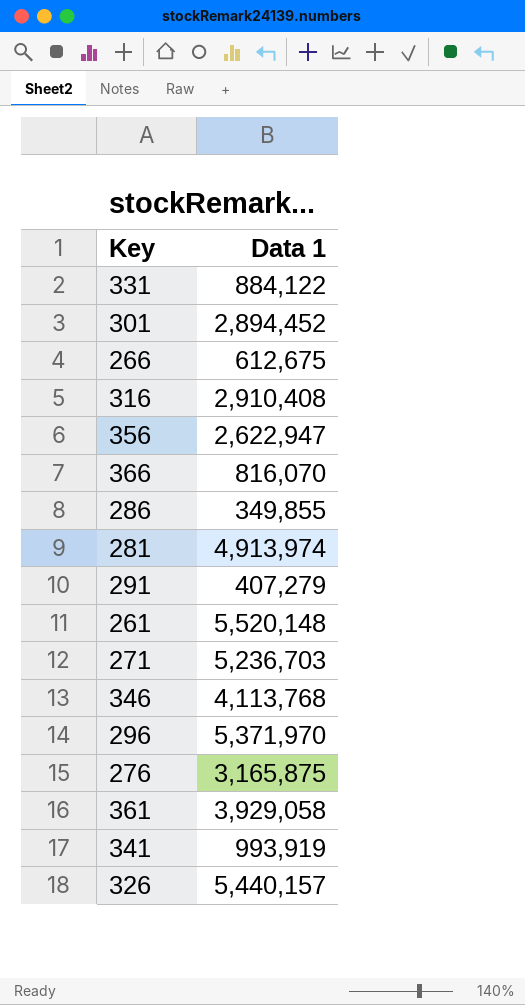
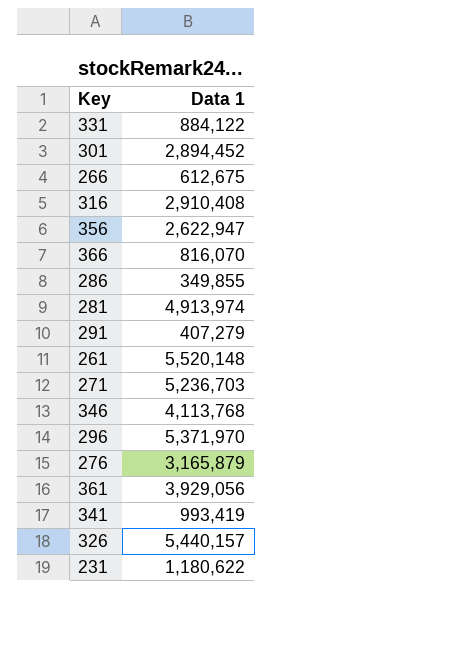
276 | Data 1: 3,165,875 -> 3,165,879
361 | Data 1: 3,929,058 -> 3,929,056
341 | Data 1: 993,919 -> 993,419
row 231: none -> 1,180,622

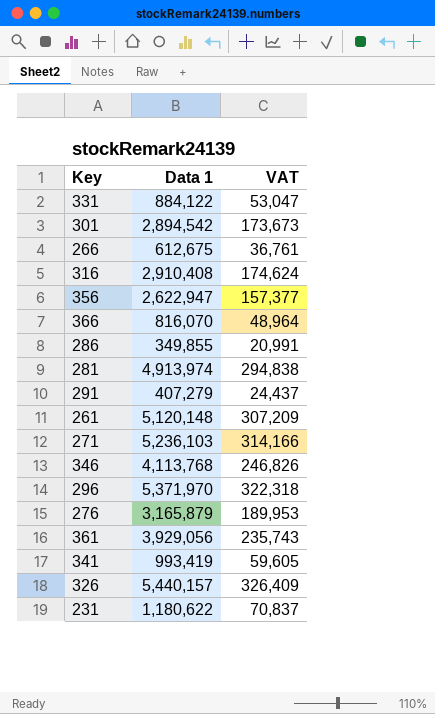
column VAT | formula: none -> [Data 1] * 0.06
301 | Data 1: 2,894,452 -> 2,894,542
261 | Data 1: 5,520,148 -> 5,120,148
271 | Data 1: 5,236,703 -> 5,236,103

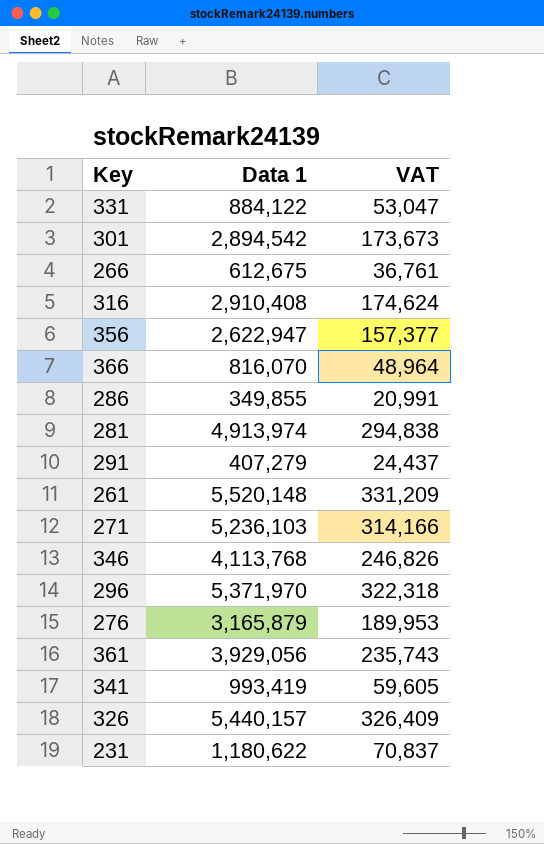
261 | Data 1: 5,120,148 -> 5,520,148
261 | VAT: 307,209 -> 331,209

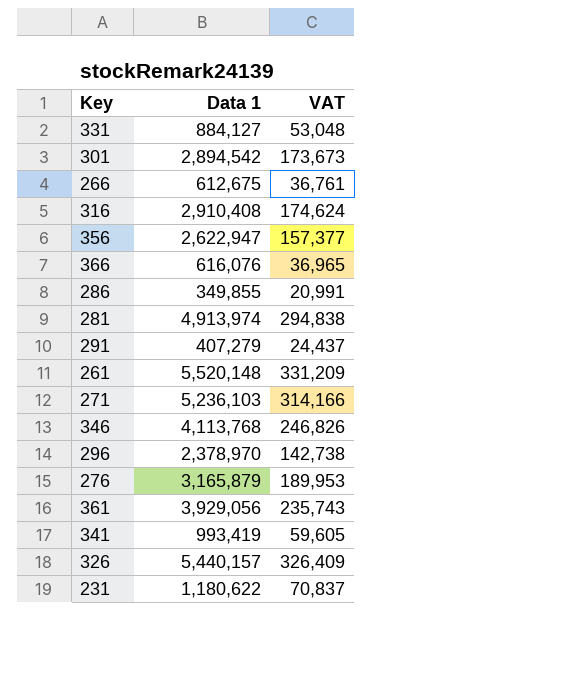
331 | Data 1: 884,122 -> 884,127
331 | VAT: 53,047 -> 53,048
366 | Data 1: 816,070 -> 616,076
366 | VAT: 48,964 -> 36,965
296 | Data 1: 5,371,970 -> 2,378,970
296 | VAT: 322,318 -> 142,738

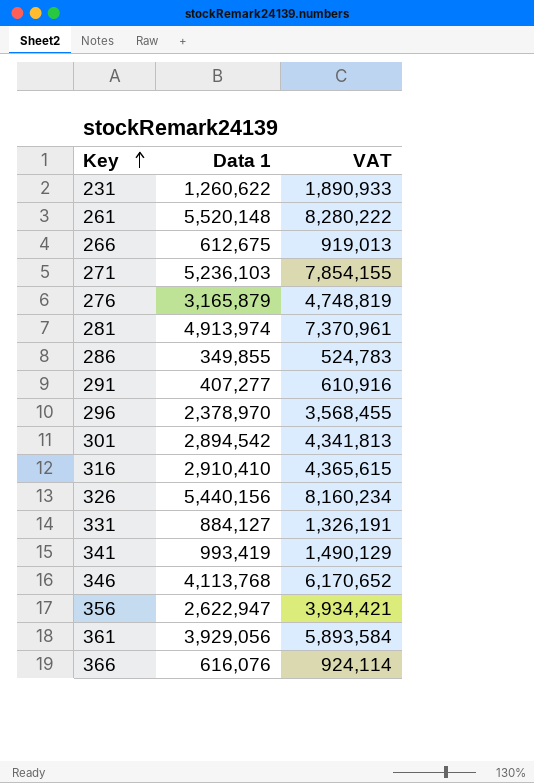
row order: none -> Key ascending
column VAT | formula: [Data 1] * 0.06 -> [Data 1] * 1.5
231 | Data 1: 1,180,622 -> 1,260,622
291 | Data 1: 407,279 -> 407,277
316 | Data 1: 2,910,408 -> 2,910,410
326 | Data 1: 5,440,157 -> 5,440,156

